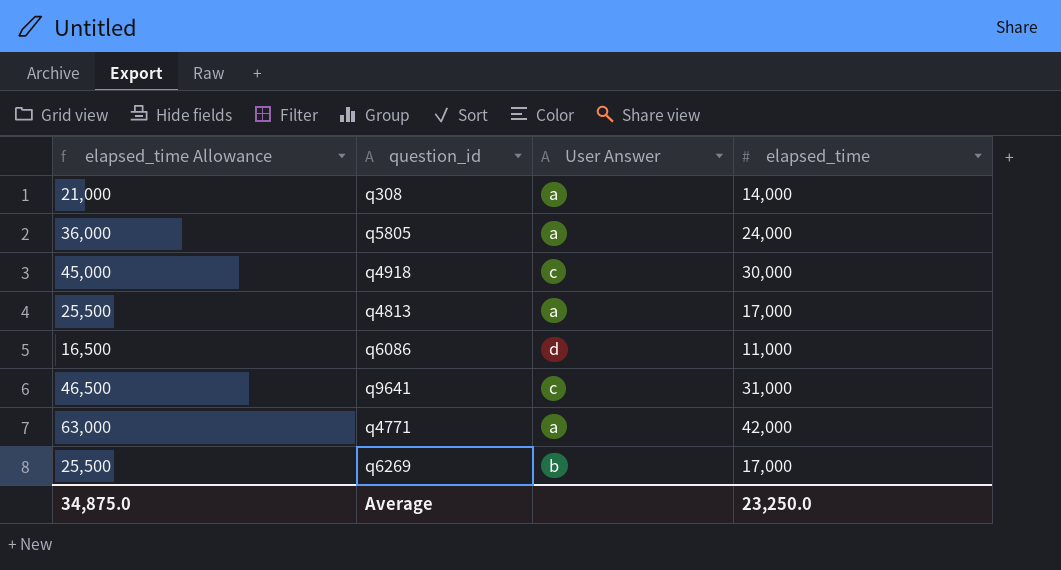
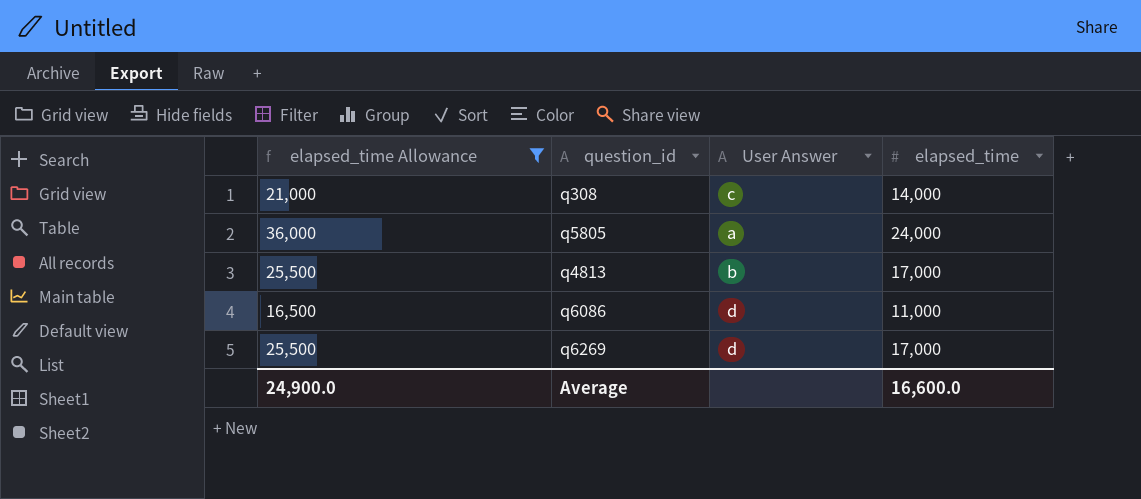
filter: none -> elapsed_time Allowance <= 36,000
q308 | User Answer: a -> c
q4813 | User Answer: a -> b
q6269 | User Answer: b -> d
Average | elapsed_time Allowance: 34,875.0 -> 24,900.0
Average | elapsed_time: 23,250.0 -> 16,600.0

